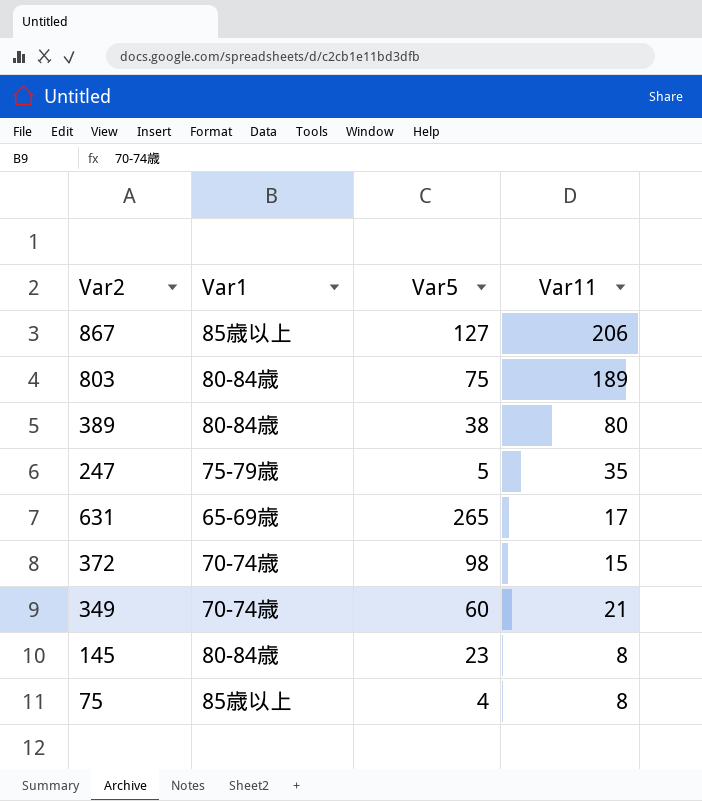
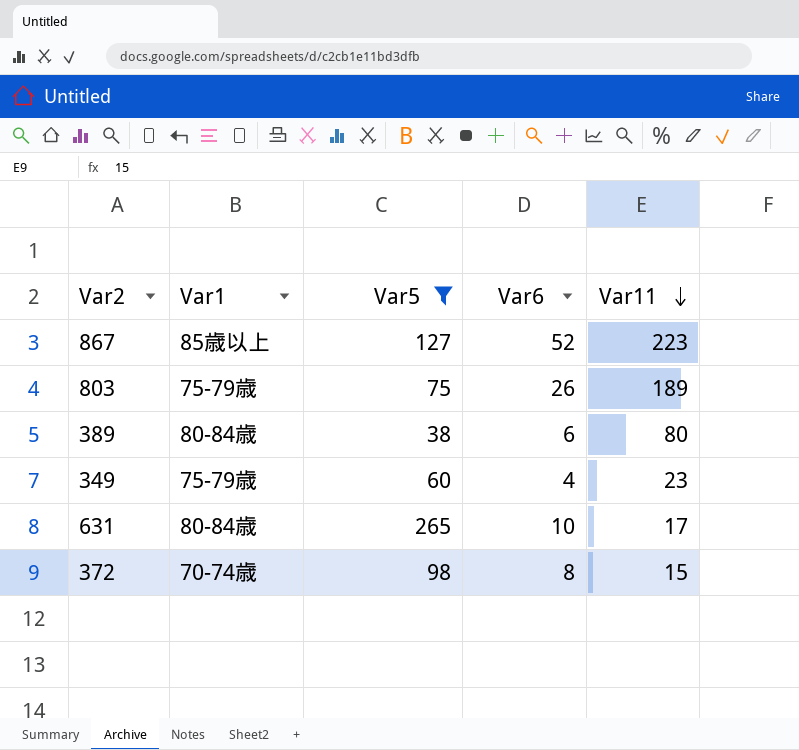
filter: none -> Var5 >= 38
row order: none -> Var11 descending
column Var6 | position: none -> 4
867 | Var11: 206 -> 223
803 | Var1: 80-84歳 -> 75-79歳
349 | Var1: 70-74歳 -> 75-79歳
349 | Var11: 21 -> 23
631 | Var1: 65-69歳 -> 80-84歳

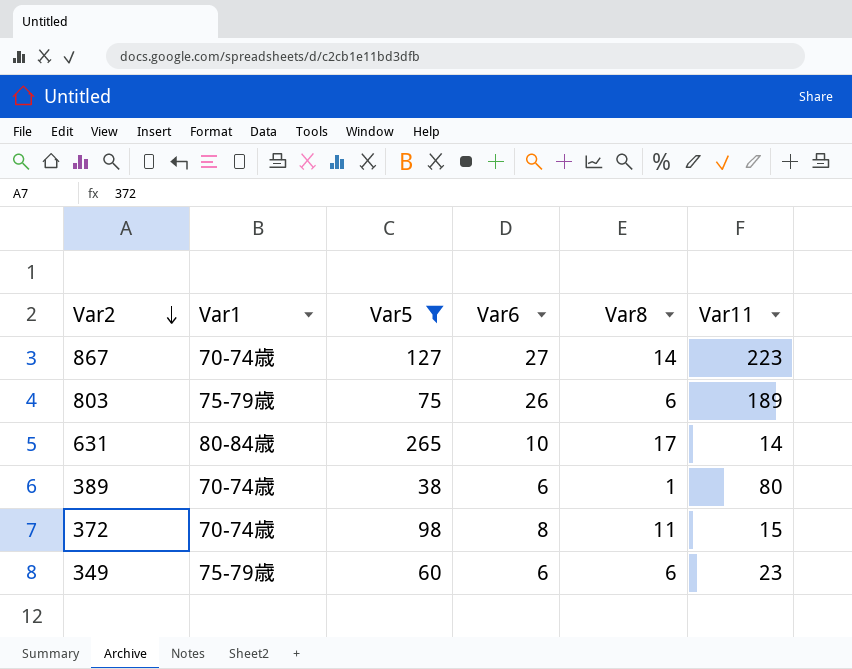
row order: Var11 descending -> Var2 descending
column Var8 | position: none -> 5
867 | Var1: 85歳以上 -> 70-74歳
867 | Var6: 52 -> 27
631 | Var11: 17 -> 14
389 | Var1: 80-84歳 -> 70-74歳
349 | Var6: 4 -> 6

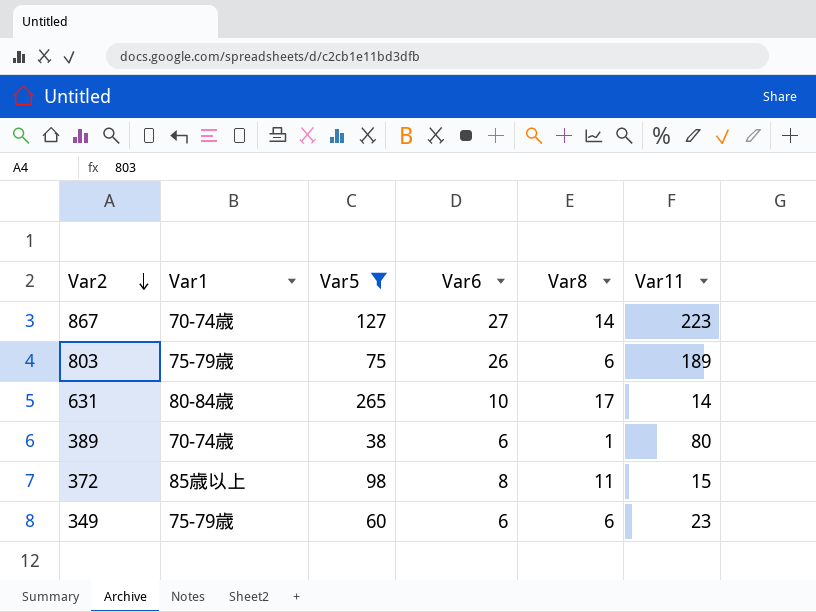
372 | Var1: 70-74歳 -> 85歳以上

